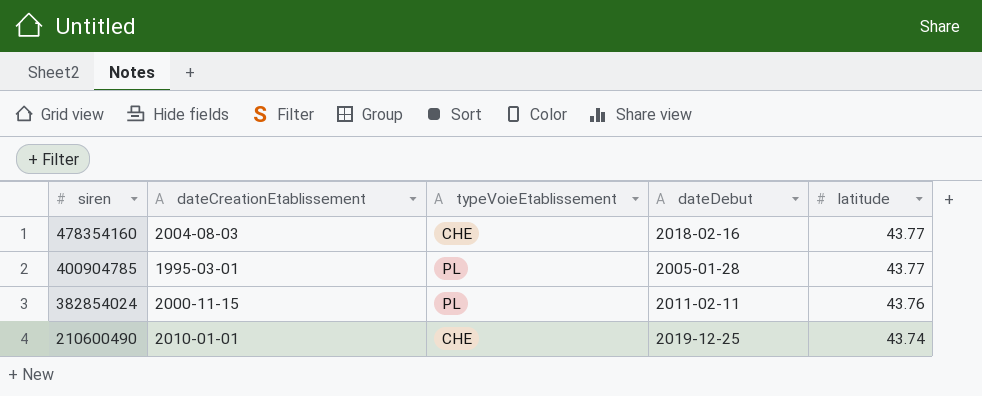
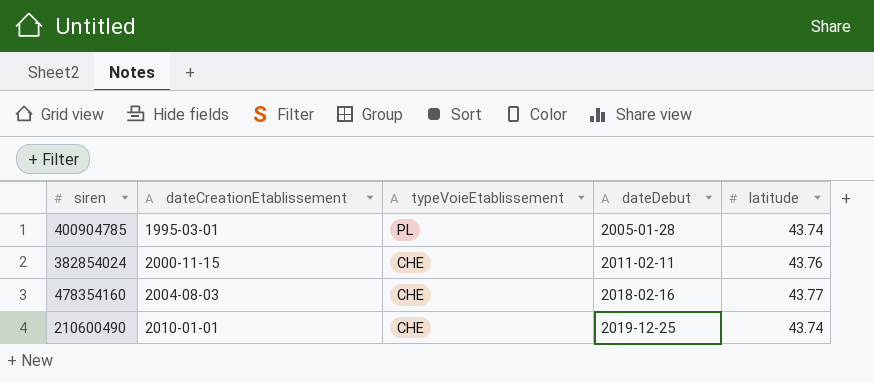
row order: siren descending -> dateCreationEtablissement ascending
400904785 | latitude: 43.77 -> 43.74
382854024 | typeVoieEtablissement: PL -> CHE

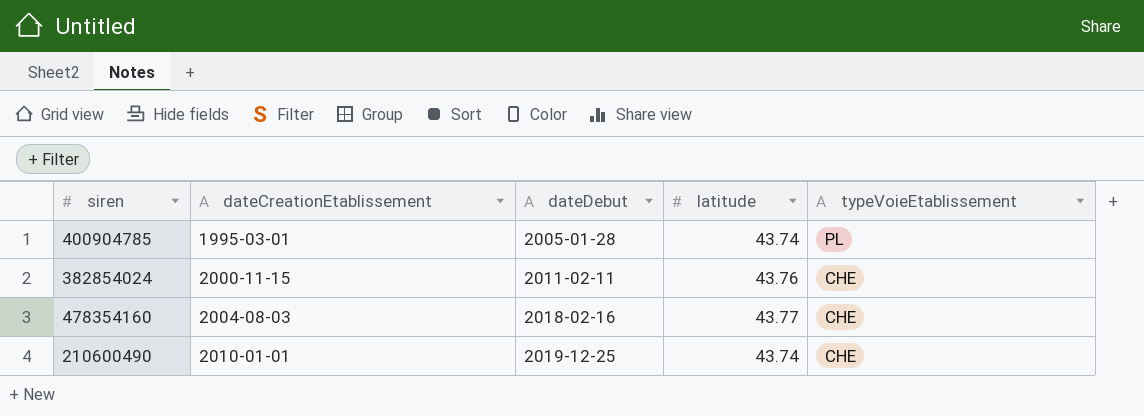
column typeVoieEtablissement | position: 3 -> 5

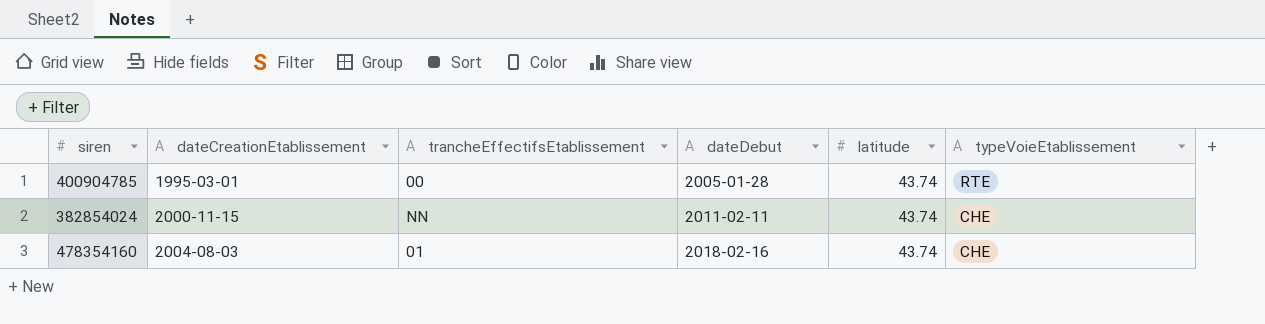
column trancheEffectifsEtablissement | position: none -> 3
row 210600490: 2010-01-01 | 2019-12-25 | 43.74 | CHE -> none
400904785 | typeVoieEtablissement: PL -> RTE
382854024 | latitude: 43.76 -> 43.74
478354160 | latitude: 43.77 -> 43.74

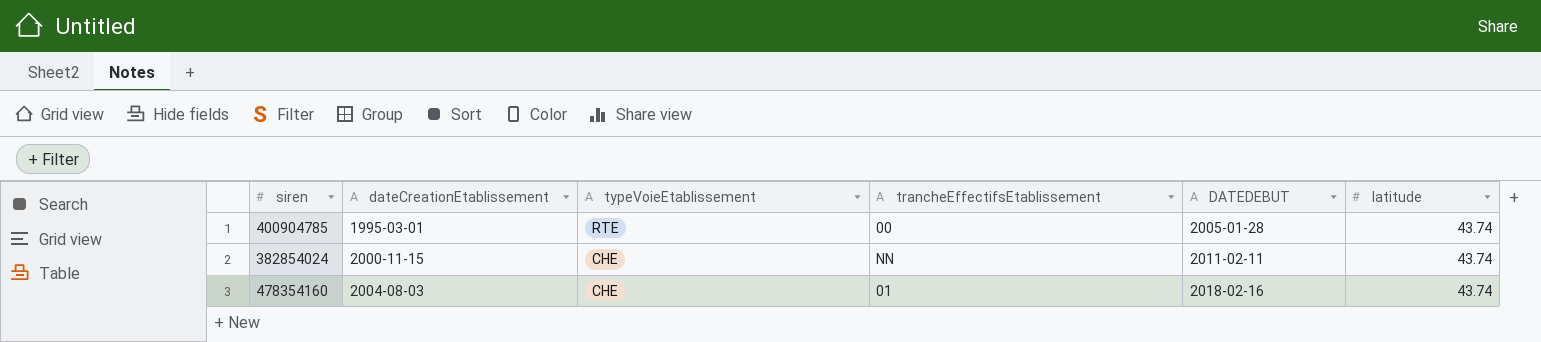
column typeVoieEtablissement | position: 6 -> 3
column name: dateDebut -> DATEDEBUT

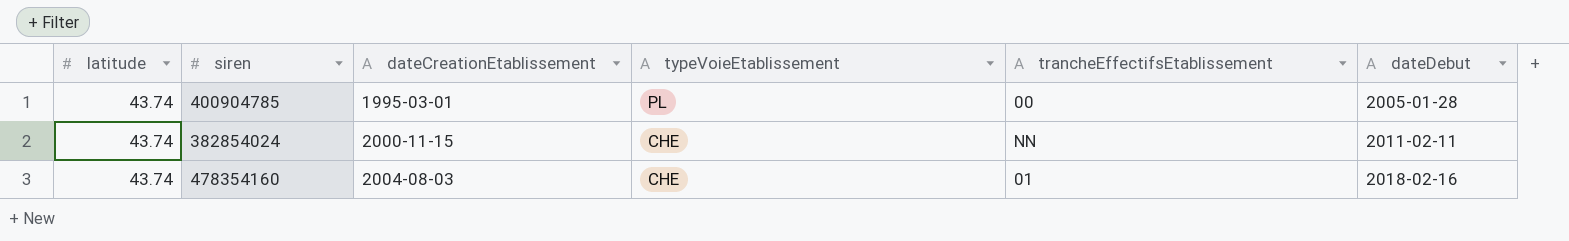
column latitude | position: 6 -> 1
column name: DATEDEBUT -> dateDebut
400904785 | typeVoieEtablissement: RTE -> PL

